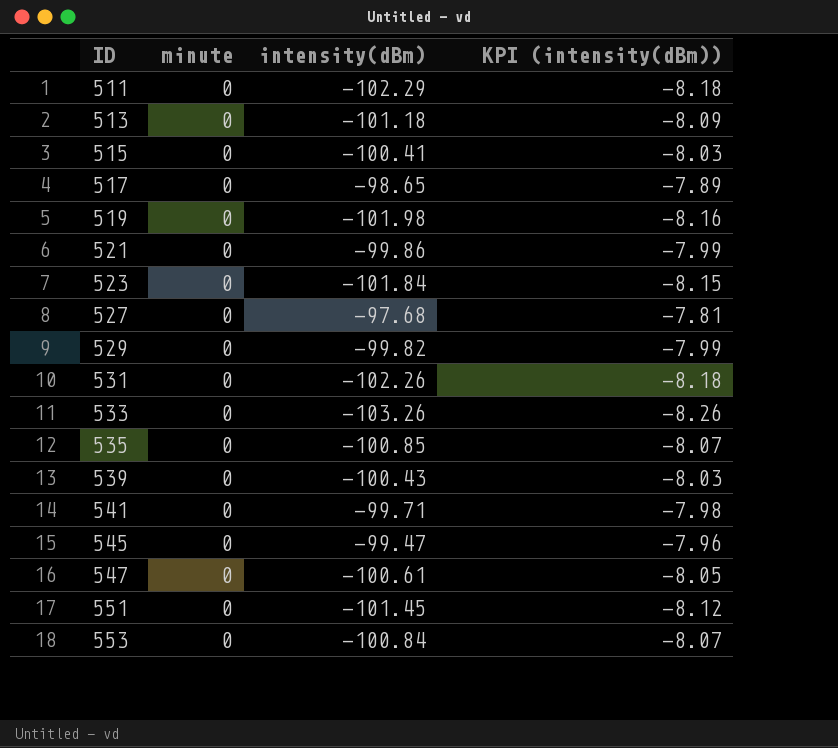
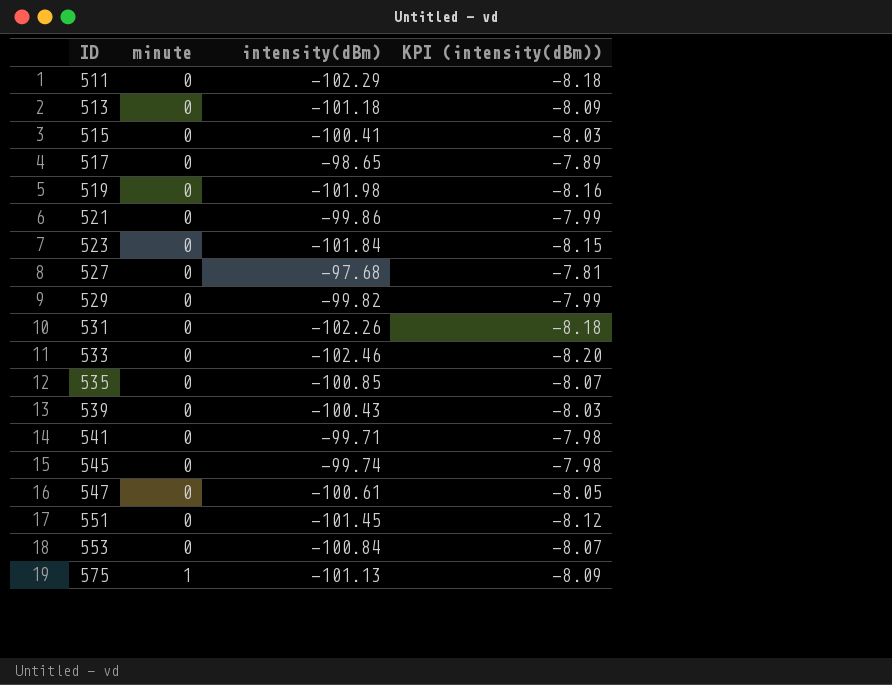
533 | intensity(dBm): -103.26 -> -102.46
533 | KPI (intensity(dBm)): -8.26 -> -8.20
545 | intensity(dBm): -99.47 -> -99.74
545 | KPI (intensity(dBm)): -7.96 -> -7.98
row 575: none -> 1 | -101.13 | -8.09

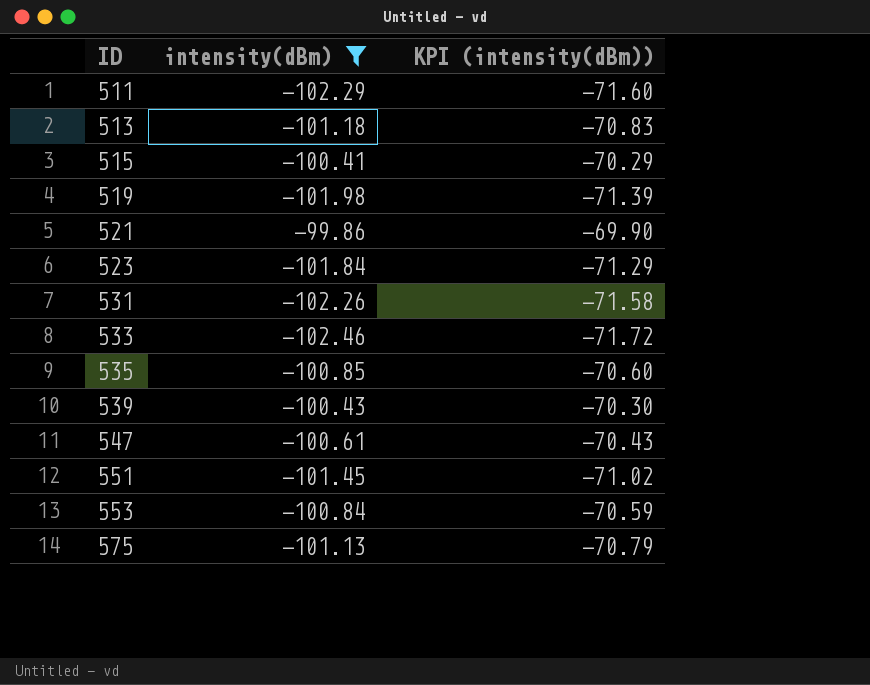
filter: none -> intensity(dBm) <= -99.86
column minute | position: 2 -> none
column KPI (intensity(dBm)) | formula: [intensity(dBm)] * 0.08 -> [intensity(dBm)] * 0.7

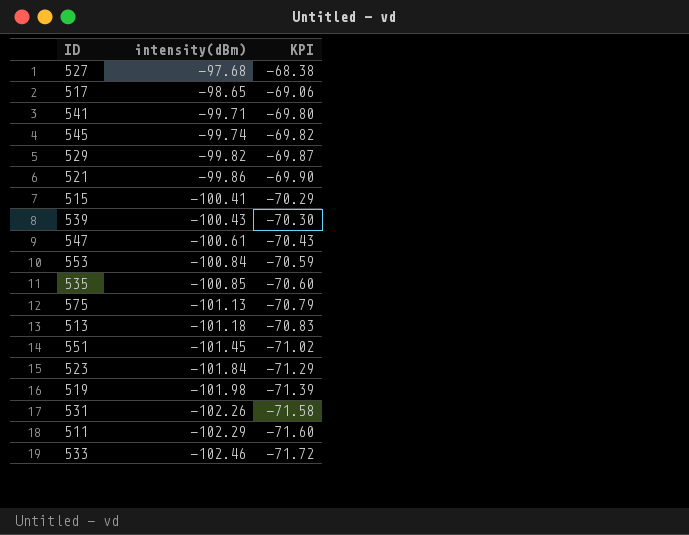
filter: intensity(dBm) <= -99.86 -> none
row order: ID ascending -> intensity(dBm) descending
column name: KPI (intensity(dBm)) -> KPI

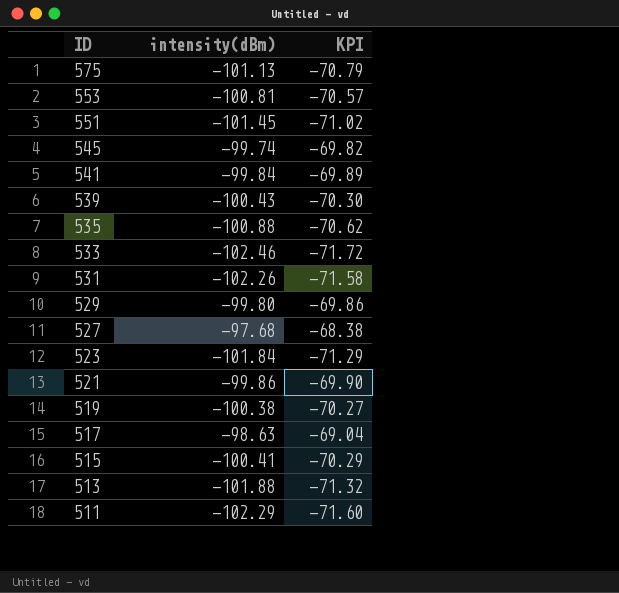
row order: intensity(dBm) descending -> ID descending
row 547: -100.61 | -70.43 -> none
553 | intensity(dBm): -100.84 -> -100.81
553 | KPI: -70.59 -> -70.57
541 | intensity(dBm): -99.71 -> -99.84
541 | KPI: -69.80 -> -69.89
535 | intensity(dBm): -100.85 -> -100.88
535 | KPI: -70.60 -> -70.62
529 | intensity(dBm): -99.82 -> -99.80
529 | KPI: -69.87 -> -69.86
519 | intensity(dBm): -101.98 -> -100.38
519 | KPI: -71.39 -> -70.27
517 | intensity(dBm): -98.65 -> -98.63
517 | KPI: -69.06 -> -69.04
513 | intensity(dBm): -101.18 -> -101.88
513 | KPI: -70.83 -> -71.32

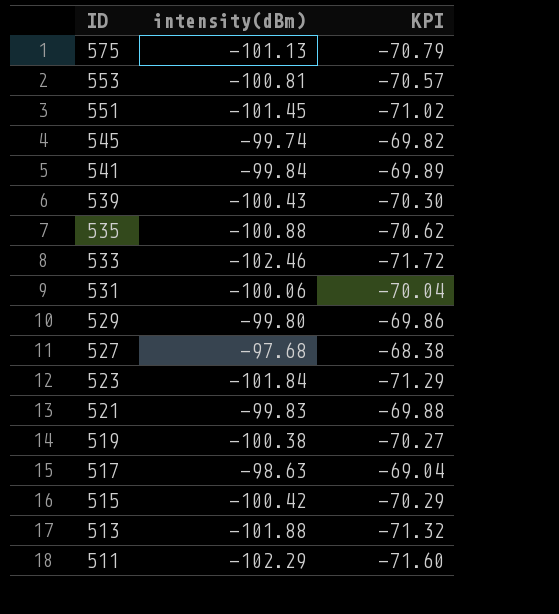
531 | intensity(dBm): -102.26 -> -100.06
531 | KPI: -71.58 -> -70.04
521 | intensity(dBm): -99.86 -> -99.83
521 | KPI: -69.90 -> -69.88
515 | intensity(dBm): -100.41 -> -100.42

